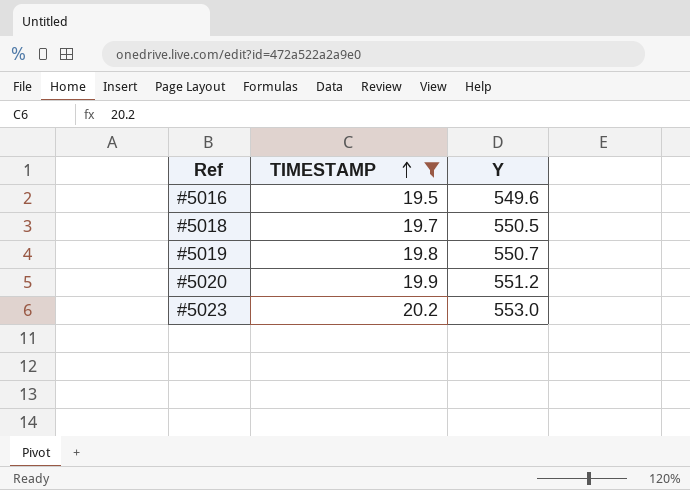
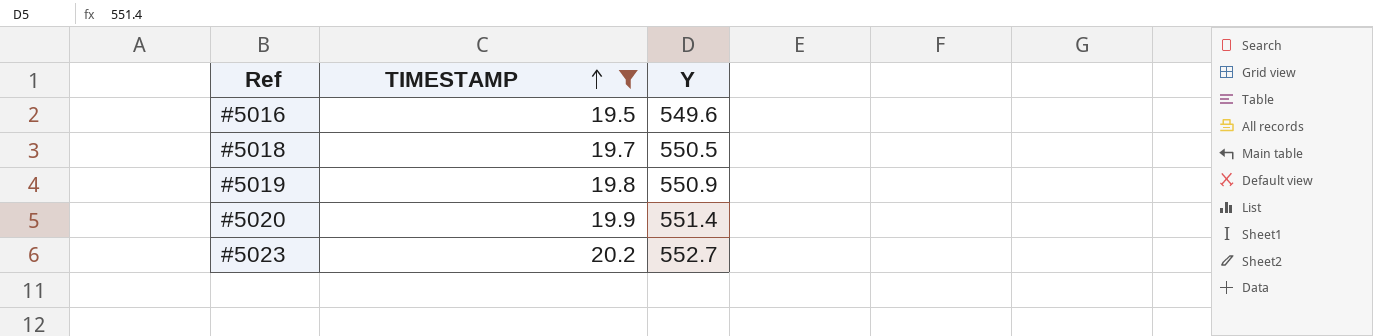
#5019 | Y: 550.7 -> 550.9
#5020 | Y: 551.2 -> 551.4
#5023 | Y: 553.0 -> 552.7

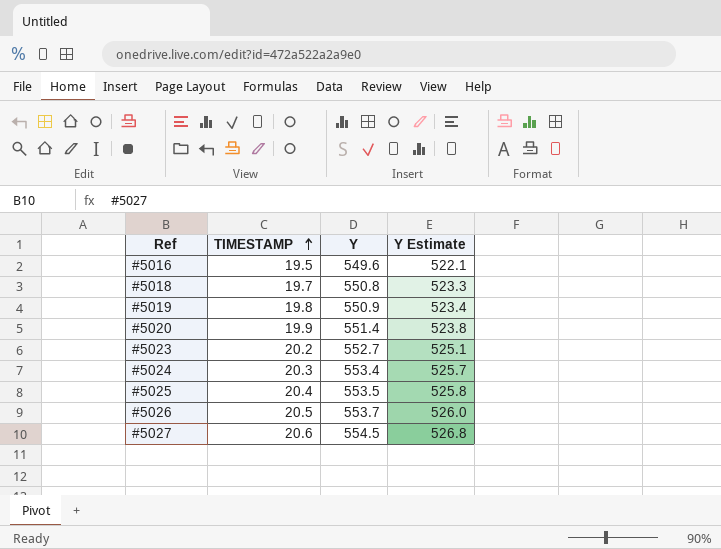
filter: TIMESTAMP <= 20.2 -> none
column Y Estimate | formula: none -> [Y] * 0.95
#5018 | Y: 550.5 -> 550.8

